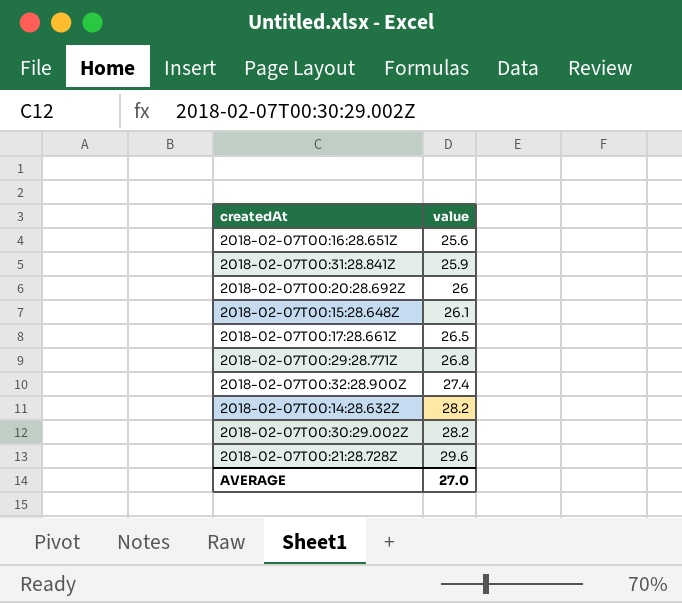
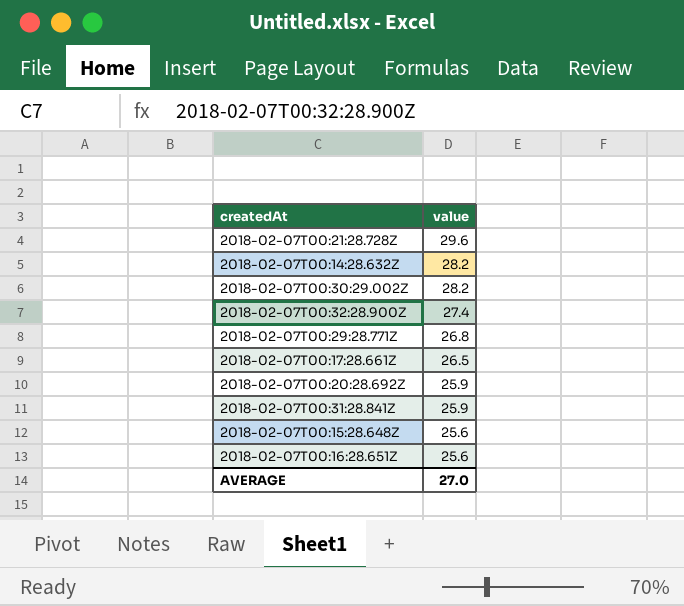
row order: value ascending -> value descending
2018-02-07T00:20:28.692Z | value: 26 -> 25.9
2018-02-07T00:15:28.648Z | value: 26.1 -> 25.6

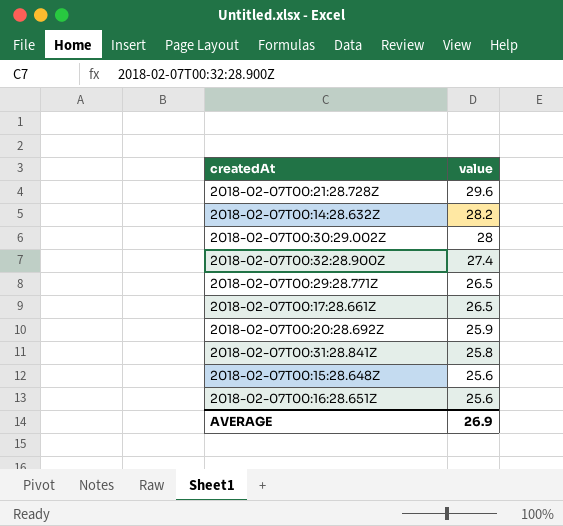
2018-02-07T00:30:29.002Z | value: 28.2 -> 28
2018-02-07T00:29:28.771Z | value: 26.8 -> 26.5
2018-02-07T00:31:28.841Z | value: 25.9 -> 25.8
AVERAGE | value: 27.0 -> 26.9

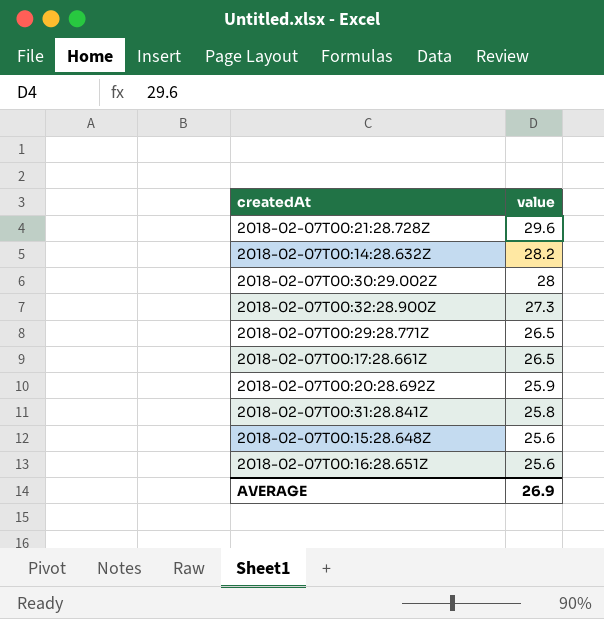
2018-02-07T00:32:28.900Z | value: 27.4 -> 27.3

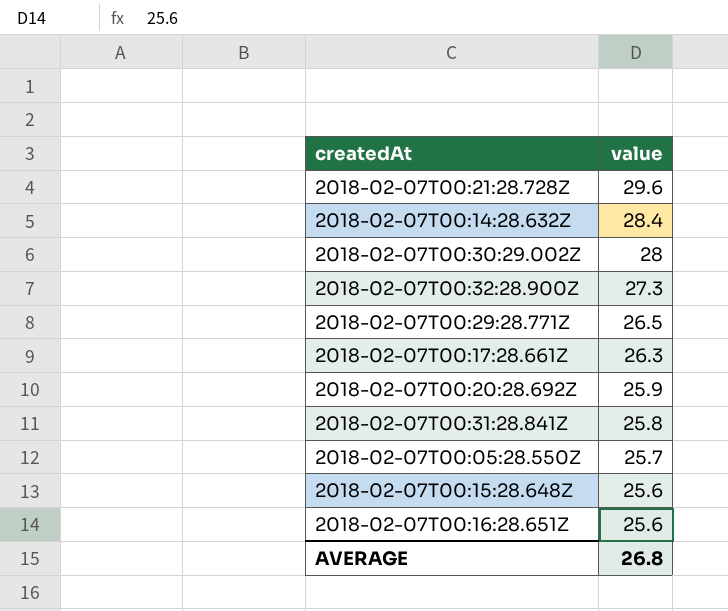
2018-02-07T00:14:28.632Z | value: 28.2 -> 28.4
2018-02-07T00:17:28.661Z | value: 26.5 -> 26.3
row 2018-02-07T00:05:28.550Z: none -> 25.7
AVERAGE | value: 26.9 -> 26.8

